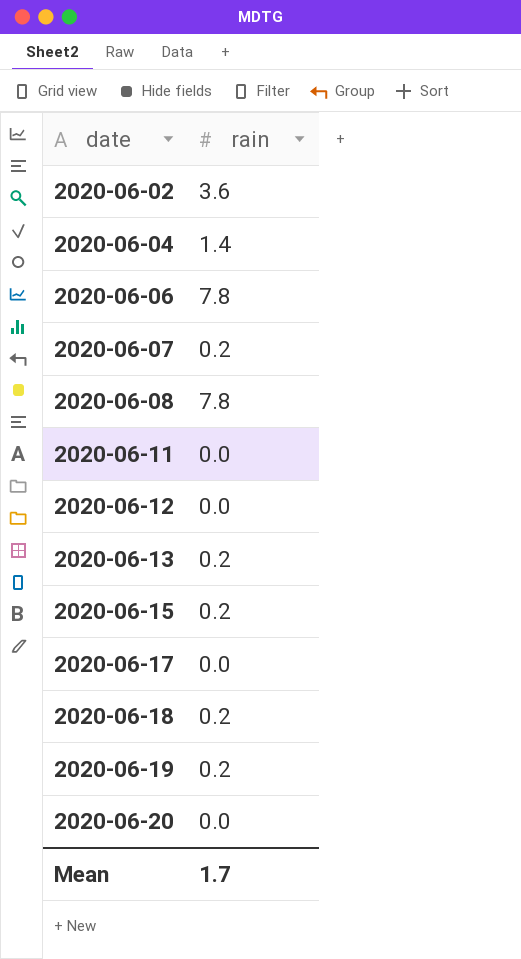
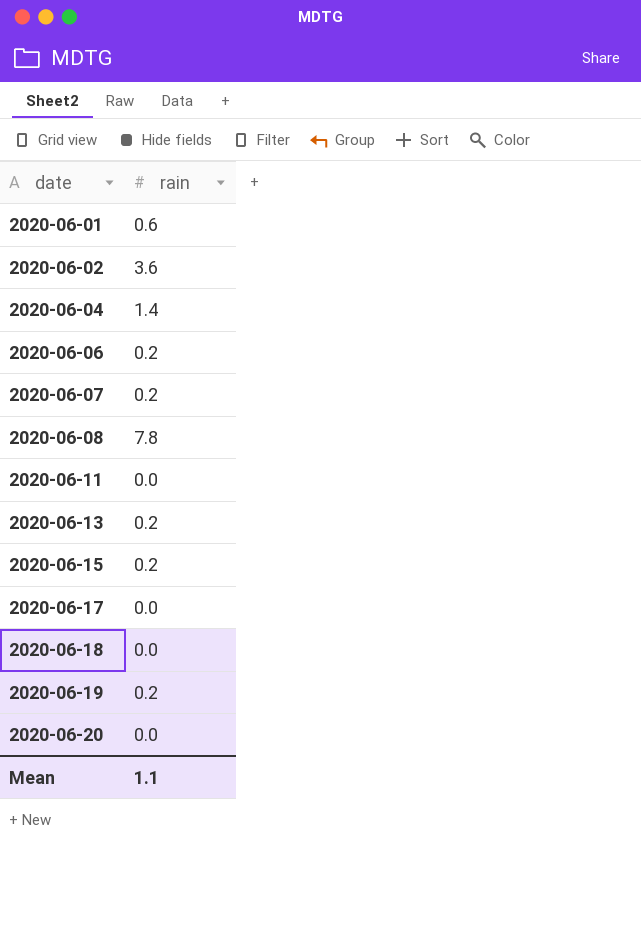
row 2020-06-12: 0.0 -> none
row 2020-06-01: none -> 0.6
2020-06-06 | rain: 7.8 -> 0.2
2020-06-18 | rain: 0.2 -> 0.0
Mean | rain: 1.7 -> 1.1

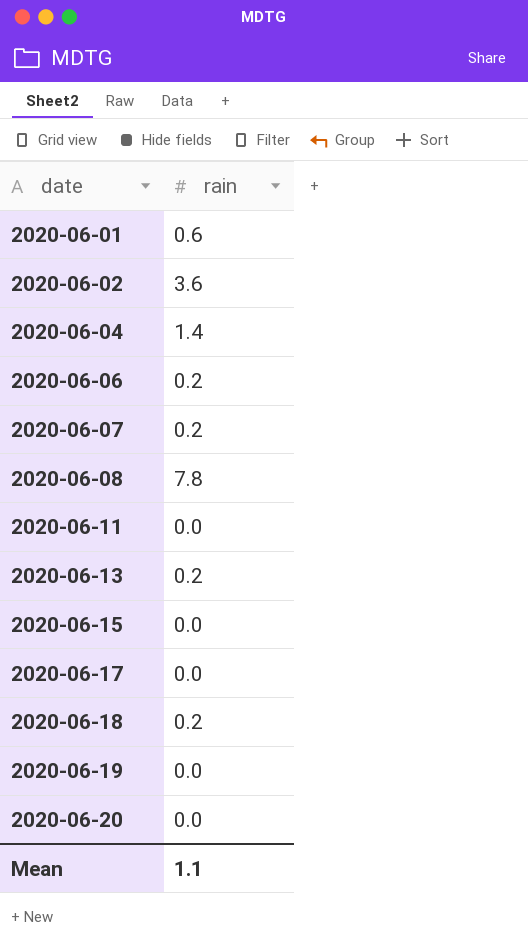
2020-06-15 | rain: 0.2 -> 0.0
2020-06-18 | rain: 0.0 -> 0.2
2020-06-19 | rain: 0.2 -> 0.0

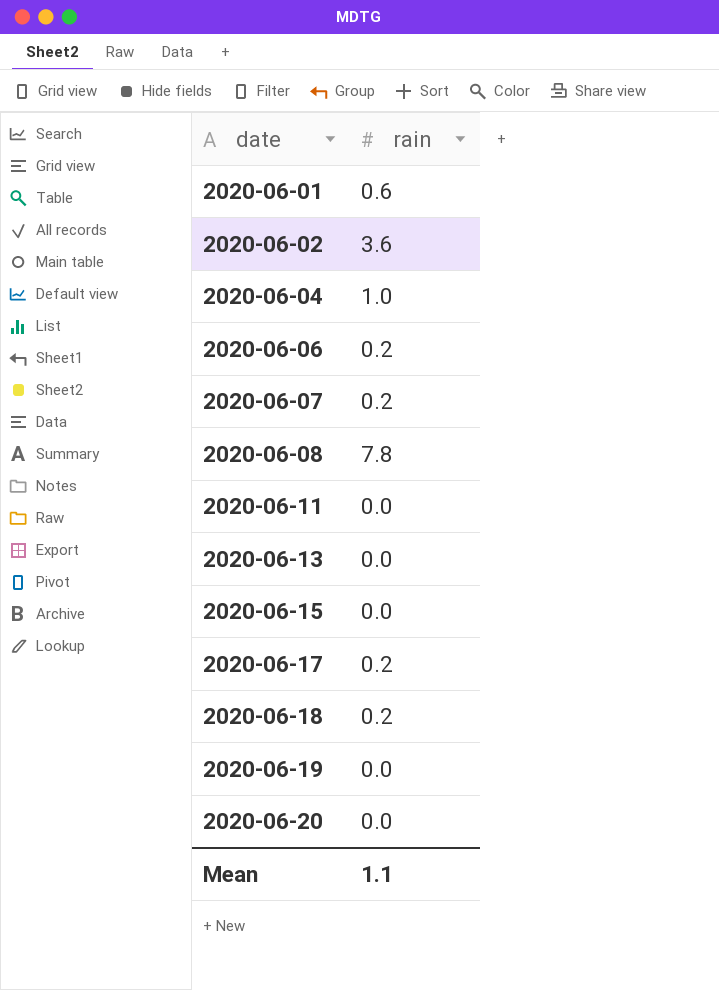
2020-06-04 | rain: 1.4 -> 1.0
2020-06-13 | rain: 0.2 -> 0.0
2020-06-17 | rain: 0.0 -> 0.2

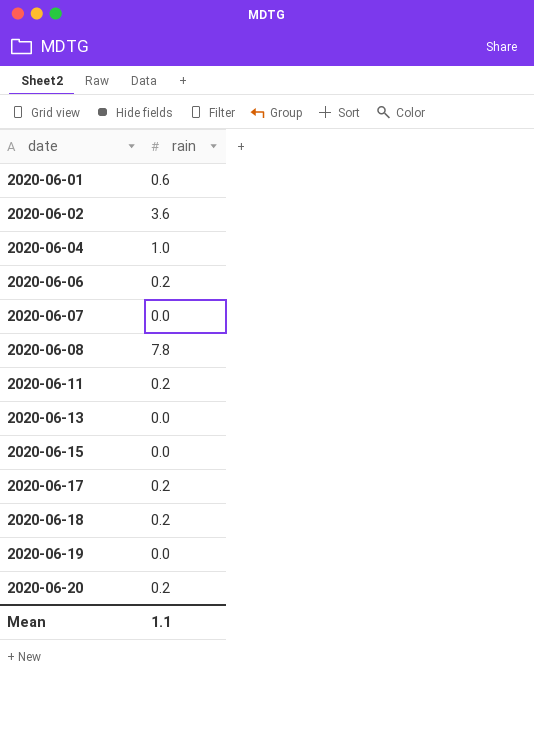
2020-06-07 | rain: 0.2 -> 0.0
2020-06-11 | rain: 0.0 -> 0.2
2020-06-20 | rain: 0.0 -> 0.2

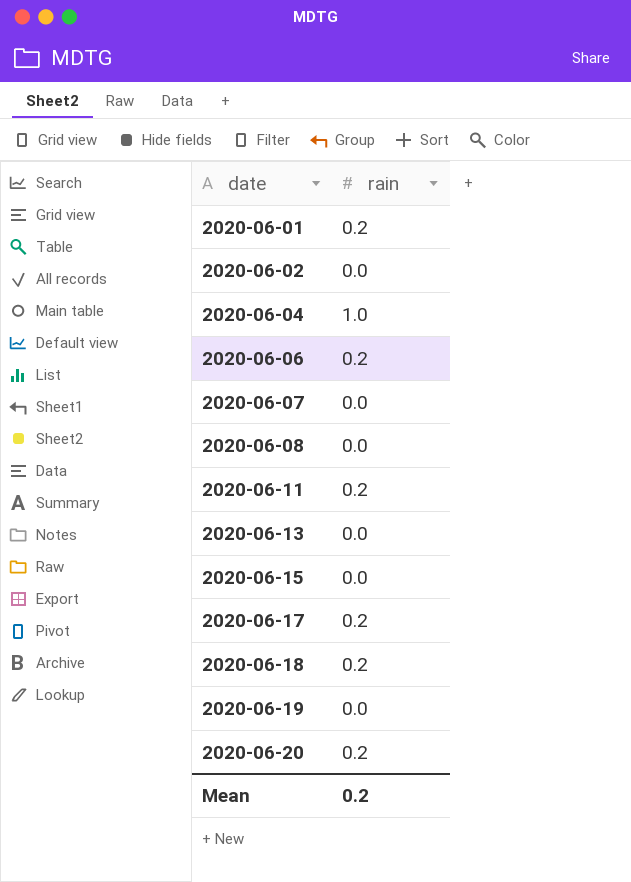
2020-06-01 | rain: 0.6 -> 0.2
2020-06-02 | rain: 3.6 -> 0.0
2020-06-08 | rain: 7.8 -> 0.0
Mean | rain: 1.1 -> 0.2

